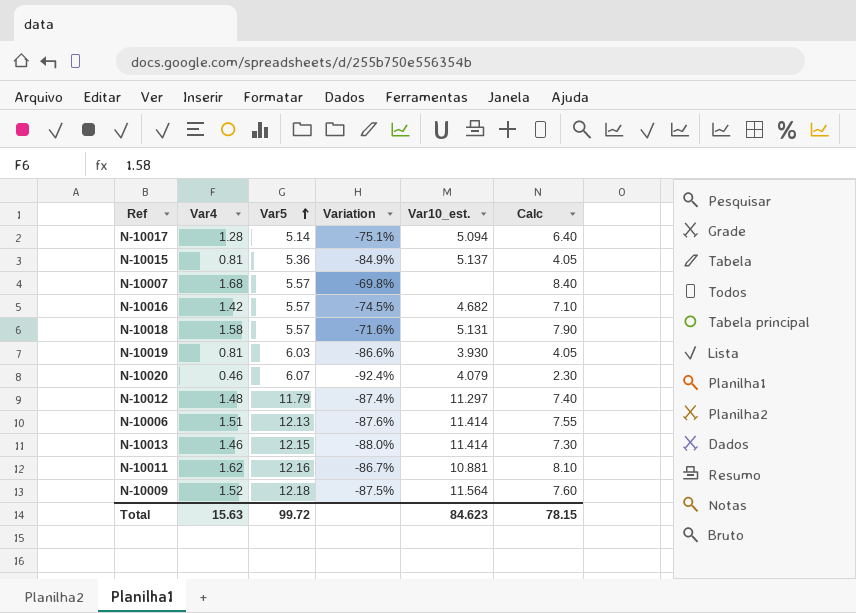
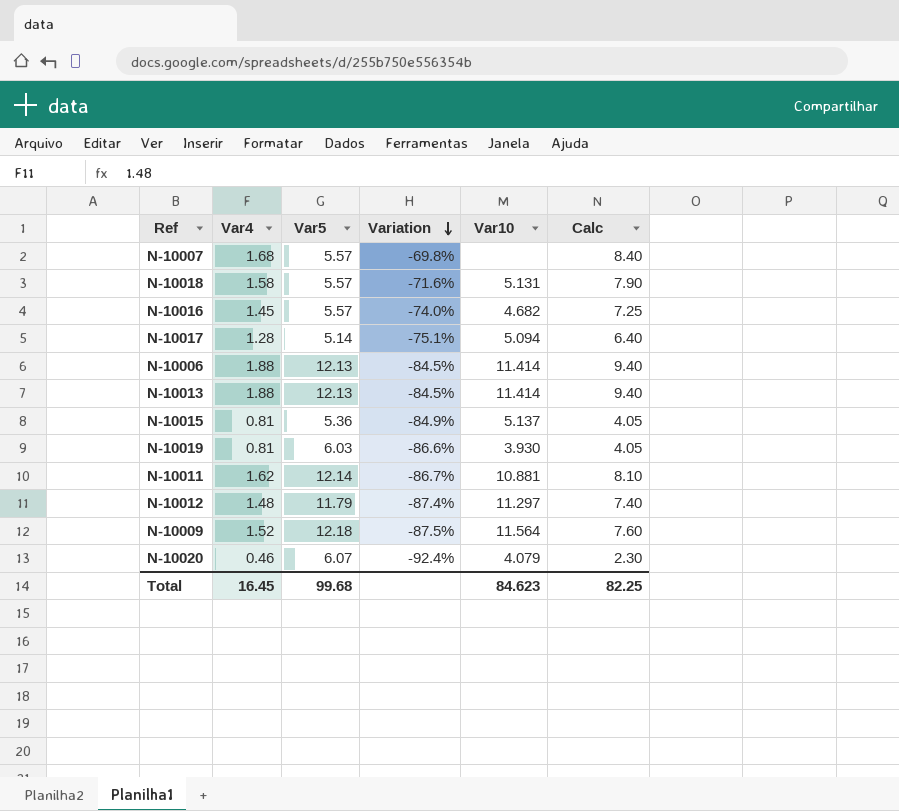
row order: Var5 ascending -> Variation descending
column name: Var10_est. -> Var10
N-10016 | Var4: 1.42 -> 1.45
N-10016 | Variation: -74.5% -> -74.0%
N-10016 | Calc: 7.10 -> 7.25
N-10006 | Var4: 1.51 -> 1.88
N-10006 | Variation: -87.6% -> -84.5%
N-10006 | Calc: 7.55 -> 9.40
N-10013 | Var4: 1.46 -> 1.88
N-10013 | Var5: 12.15 -> 12.13
N-10013 | Variation: -88.0% -> -84.5%
N-10013 | Calc: 7.30 -> 9.40
N-10011 | Var5: 12.16 -> 12.14
Total | Var4: 15.63 -> 16.45
Total | Var5: 99.72 -> 99.68
Total | Calc: 78.15 -> 82.25

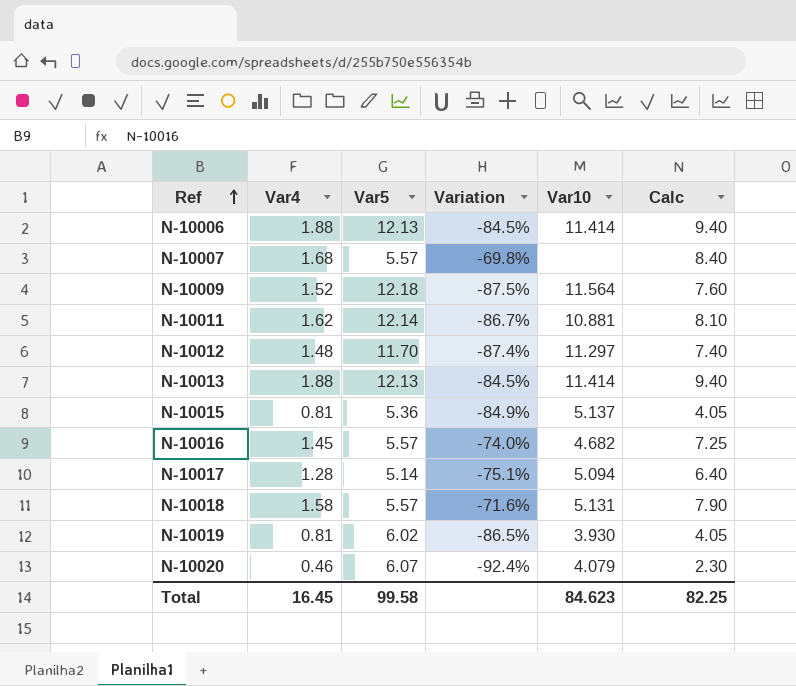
row order: Variation descending -> Ref ascending
N-10012 | Var5: 11.79 -> 11.70
N-10019 | Var5: 6.03 -> 6.02
N-10019 | Variation: -86.6% -> -86.5%
Total | Var5: 99.68 -> 99.58

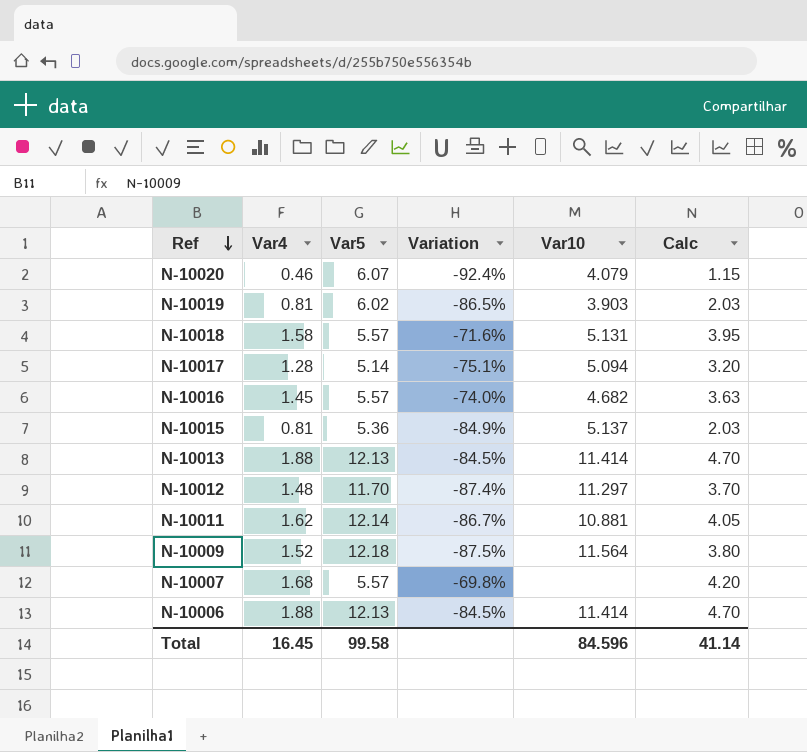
row order: Ref ascending -> Ref descending
column Calc | formula: [Var4] * 5 -> [Var4] * 2.5
N-10019 | Var10: 3.930 -> 3.903
Total | Var10: 84.623 -> 84.596
Total | Calc: 82.25 -> 41.14

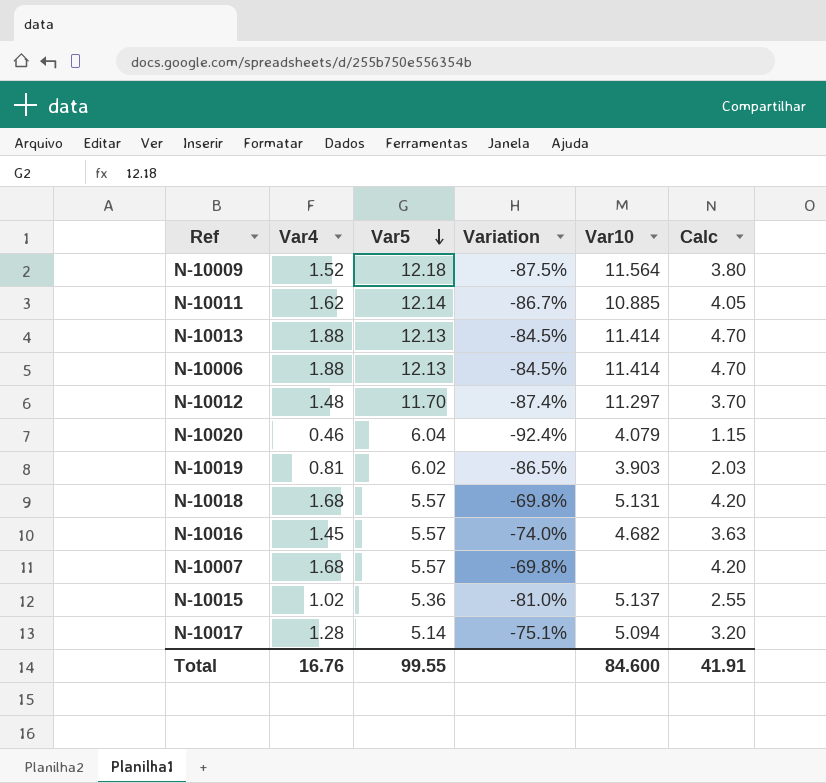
row order: Ref descending -> Var5 descending
N-10011 | Var10: 10.881 -> 10.885
N-10020 | Var5: 6.07 -> 6.04
N-10018 | Var4: 1.58 -> 1.68
N-10018 | Variation: -71.6% -> -69.8%
N-10018 | Calc: 3.95 -> 4.20
N-10015 | Var4: 0.81 -> 1.02
N-10015 | Variation: -84.9% -> -81.0%
N-10015 | Calc: 2.03 -> 2.55
Total | Var4: 16.45 -> 16.76
Total | Var5: 99.58 -> 99.55
Total | Var10: 84.596 -> 84.600
Total | Calc: 41.14 -> 41.91

